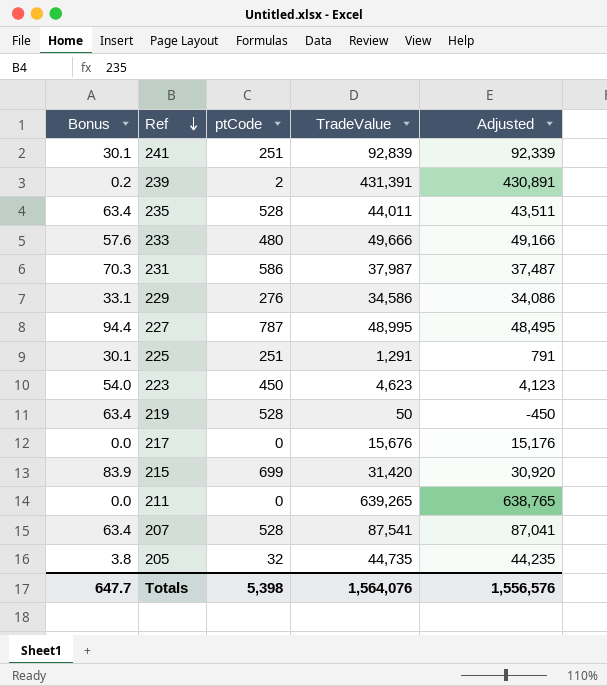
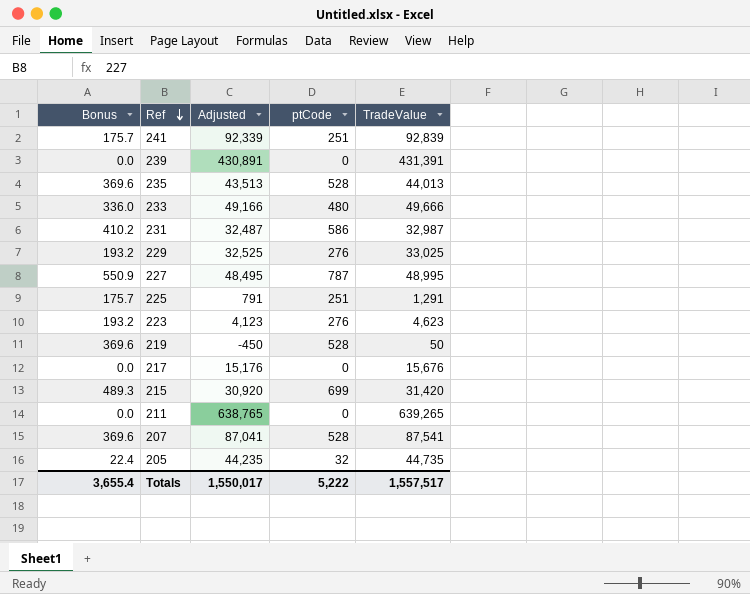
column Bonus | formula: [ptCode] * 0.12 -> [ptCode] * 0.7
column Adjusted | position: 5 -> 3
239 | ptCode: 2 -> 0
235 | Adjusted: 43,511 -> 43,513
235 | TradeValue: 44,011 -> 44,013
231 | Adjusted: 37,487 -> 32,487
231 | TradeValue: 37,987 -> 32,987
229 | Adjusted: 34,086 -> 32,525
229 | TradeValue: 34,586 -> 33,025
223 | ptCode: 450 -> 276
Totals | Bonus: 647.7 -> 3,655.4
Totals | Adjusted: 1,556,576 -> 1,550,017
Totals | ptCode: 5,398 -> 5,222
Totals | TradeValue: 1,564,076 -> 1,557,517

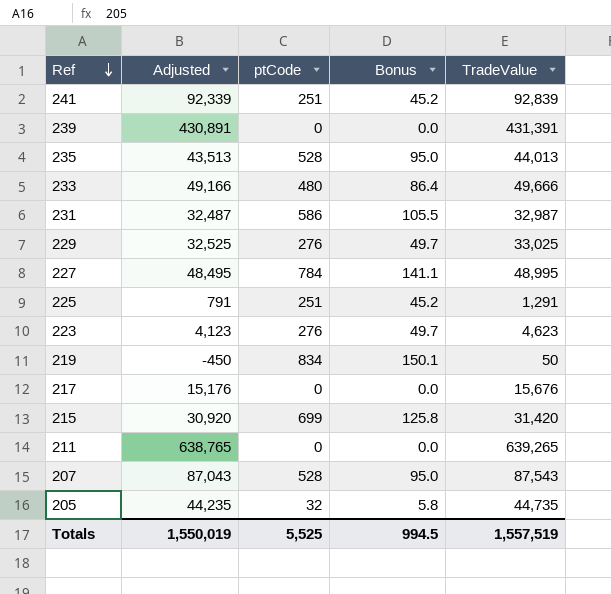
column Bonus | formula: [ptCode] * 0.7 -> [ptCode] * 0.18
column Bonus | position: 1 -> 4
227 | ptCode: 787 -> 784
219 | ptCode: 528 -> 834
207 | Adjusted: 87,041 -> 87,043
207 | TradeValue: 87,541 -> 87,543
Totals | Adjusted: 1,550,017 -> 1,550,019
Totals | ptCode: 5,222 -> 5,525
Totals | Bonus: 3,655.4 -> 994.5
Totals | TradeValue: 1,557,517 -> 1,557,519

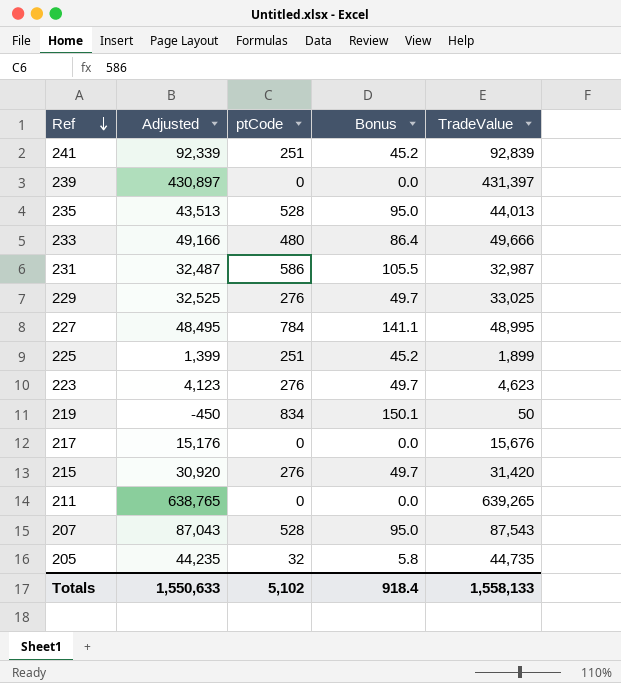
239 | Adjusted: 430,891 -> 430,897
239 | TradeValue: 431,391 -> 431,397
225 | Adjusted: 791 -> 1,399
225 | TradeValue: 1,291 -> 1,899
215 | ptCode: 699 -> 276
215 | Bonus: 125.8 -> 49.7
Totals | Adjusted: 1,550,019 -> 1,550,633
Totals | ptCode: 5,525 -> 5,102
Totals | Bonus: 994.5 -> 918.4
Totals | TradeValue: 1,557,519 -> 1,558,133

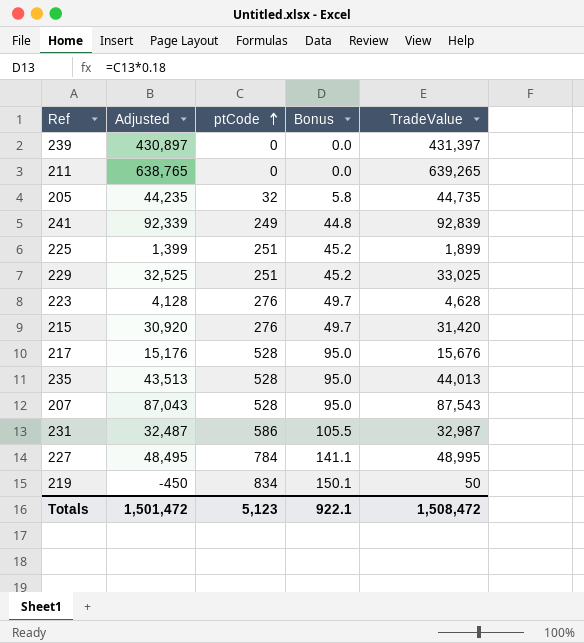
row order: Ref descending -> ptCode ascending
row 233: 49,166 | 480 | 86.4 | 49,666 -> none
241 | ptCode: 251 -> 249
241 | Bonus: 45.2 -> 44.8
229 | ptCode: 276 -> 251
229 | Bonus: 49.7 -> 45.2
223 | Adjusted: 4,123 -> 4,128
223 | TradeValue: 4,623 -> 4,628
217 | ptCode: 0 -> 528
217 | Bonus: 0.0 -> 95.0
Totals | Adjusted: 1,550,633 -> 1,501,472
Totals | ptCode: 5,102 -> 5,123
Totals | Bonus: 918.4 -> 922.1
Totals | TradeValue: 1,558,133 -> 1,508,472

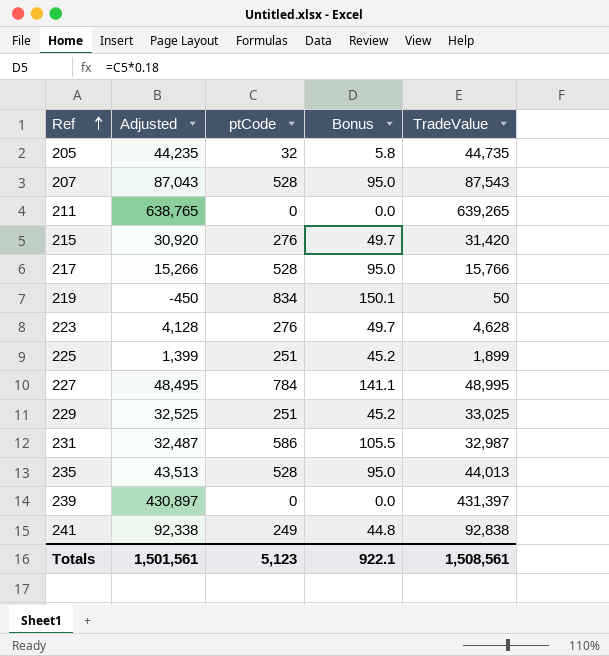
row order: ptCode ascending -> Ref ascending
217 | Adjusted: 15,176 -> 15,266
217 | TradeValue: 15,676 -> 15,766
241 | Adjusted: 92,339 -> 92,338
241 | TradeValue: 92,839 -> 92,838
Totals | Adjusted: 1,501,472 -> 1,501,561
Totals | TradeValue: 1,508,472 -> 1,508,561

